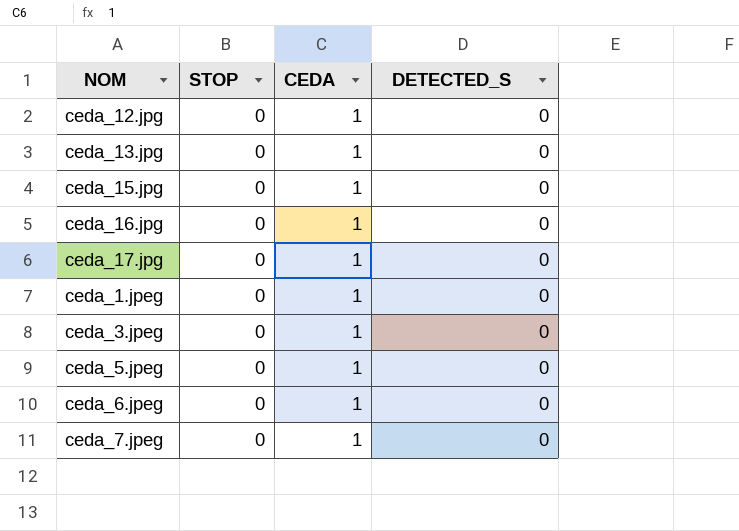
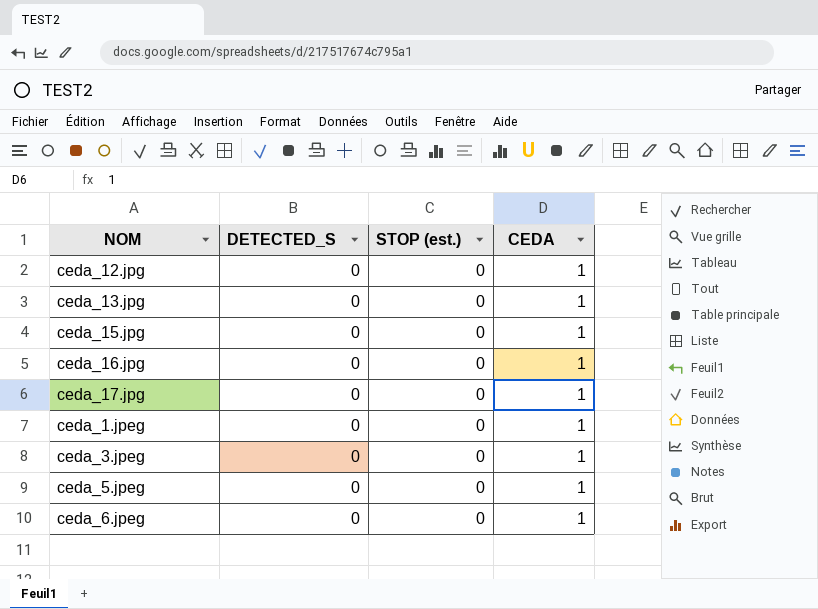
column DETECTED_S | position: 4 -> 2
column name: STOP -> STOP (est.)
row ceda_7.jpeg: 0 | 1 | 0 -> none

